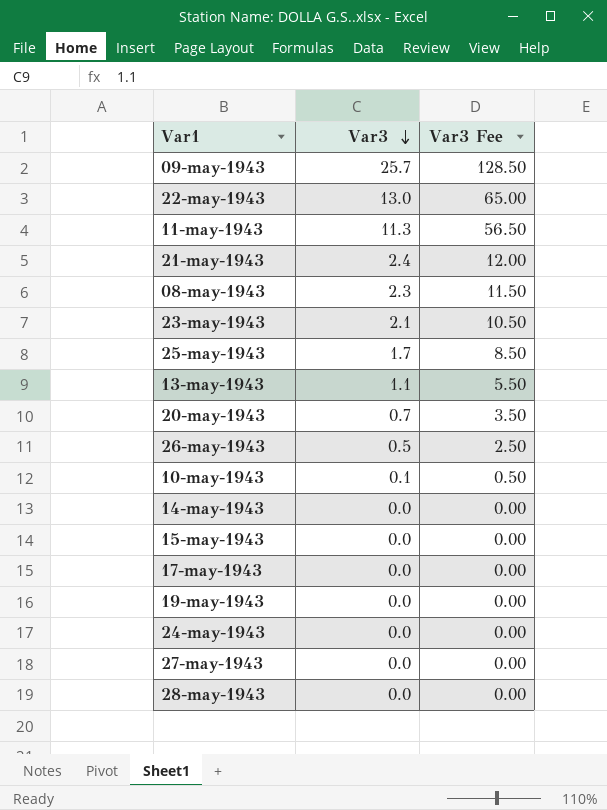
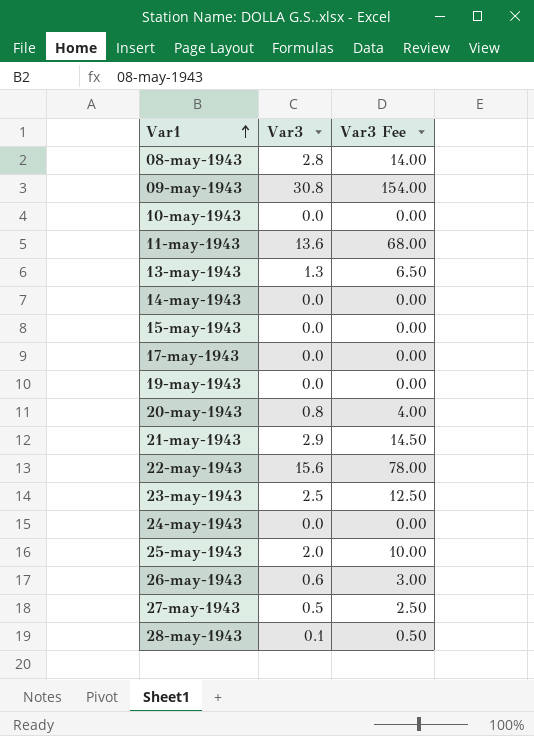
row order: Var3 descending -> Var1 ascending
08-may-1943 | Var3: 2.3 -> 2.8
08-may-1943 | Var3 Fee: 11.50 -> 14.00
09-may-1943 | Var3: 25.7 -> 30.8
09-may-1943 | Var3 Fee: 128.50 -> 154.00
10-may-1943 | Var3: 0.1 -> 0.0
10-may-1943 | Var3 Fee: 0.50 -> 0.00
11-may-1943 | Var3: 11.3 -> 13.6
11-may-1943 | Var3 Fee: 56.50 -> 68.00
13-may-1943 | Var3: 1.1 -> 1.3
13-may-1943 | Var3 Fee: 5.50 -> 6.50
20-may-1943 | Var3: 0.7 -> 0.8
20-may-1943 | Var3 Fee: 3.50 -> 4.00
21-may-1943 | Var3: 2.4 -> 2.9
21-may-1943 | Var3 Fee: 12.00 -> 14.50
22-may-1943 | Var3: 13.0 -> 15.6
22-may-1943 | Var3 Fee: 65.00 -> 78.00
23-may-1943 | Var3: 2.1 -> 2.5
23-may-1943 | Var3 Fee: 10.50 -> 12.50
25-may-1943 | Var3: 1.7 -> 2.0
25-may-1943 | Var3 Fee: 8.50 -> 10.00
26-may-1943 | Var3: 0.5 -> 0.6
26-may-1943 | Var3 Fee: 2.50 -> 3.00
27-may-1943 | Var3: 0.0 -> 0.5
27-may-1943 | Var3 Fee: 0.00 -> 2.50
28-may-1943 | Var3: 0.0 -> 0.1
28-may-1943 | Var3 Fee: 0.00 -> 0.50

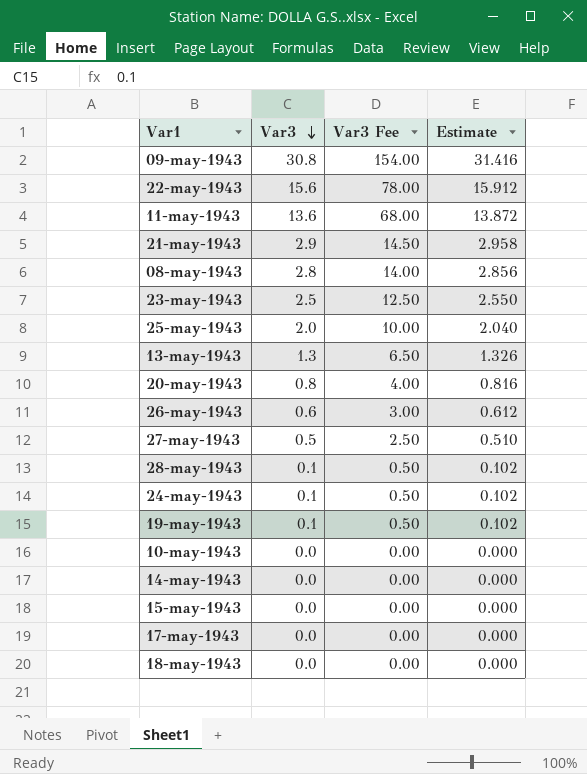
row order: Var1 ascending -> Var3 descending
column Estimate | formula: none -> [Var3] * 1.02
24-may-1943 | Var3: 0.0 -> 0.1
24-may-1943 | Var3 Fee: 0.00 -> 0.50
19-may-1943 | Var3: 0.0 -> 0.1
19-may-1943 | Var3 Fee: 0.00 -> 0.50
row 18-may-1943: none -> 0.0 | 0.00 | 0.000

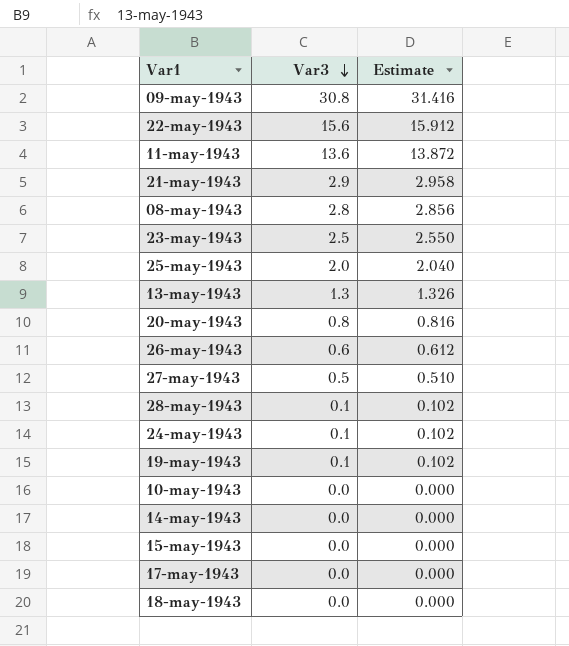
column Var3 Fee | formula: [Var3] * 5 -> none

